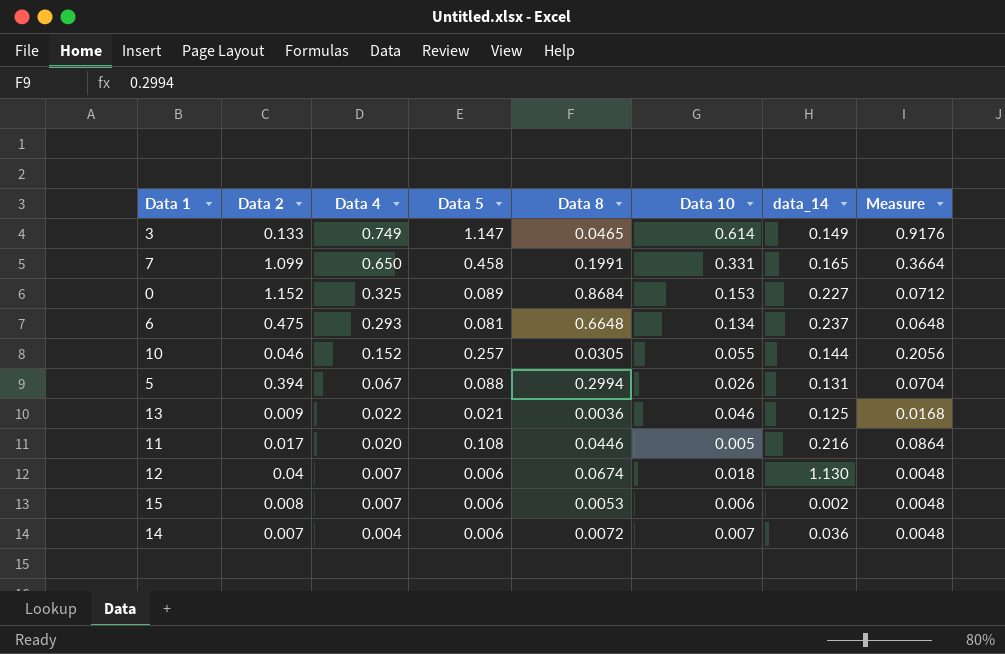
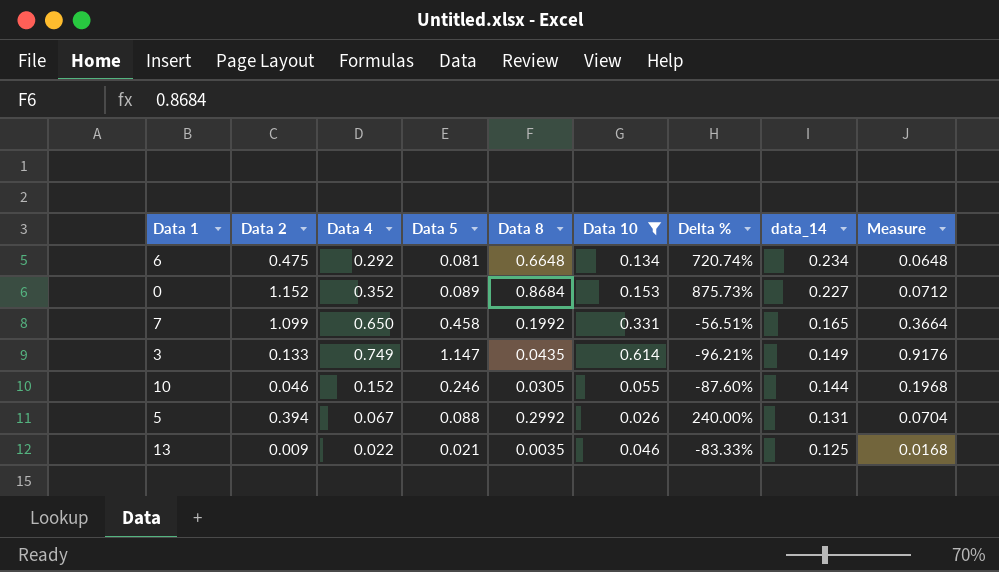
filter: none -> Data 10 >= 0.026
row order: Data 4 descending -> data_14 descending
column Delta % | formula: none -> ([Data 8] - [Data 5]) / [Data 5]
6 | Data 4: 0.293 -> 0.292
6 | data_14: 0.237 -> 0.234
0 | Data 4: 0.325 -> 0.352
7 | Data 8: 0.1991 -> 0.1992
3 | Data 8: 0.0465 -> 0.0435
10 | Data 5: 0.257 -> 0.246
10 | Measure: 0.2056 -> 0.1968
5 | Data 8: 0.2994 -> 0.2992
13 | Data 8: 0.0036 -> 0.0035

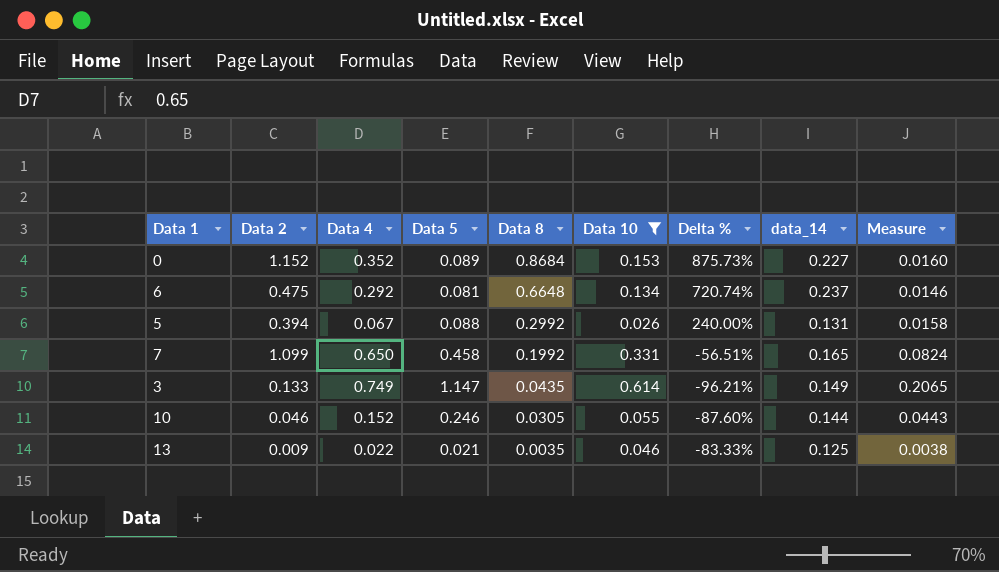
row order: data_14 descending -> Data 8 descending
column Measure | formula: [Data 5] * 0.8 -> [Data 5] * 0.18
6 | data_14: 0.234 -> 0.237

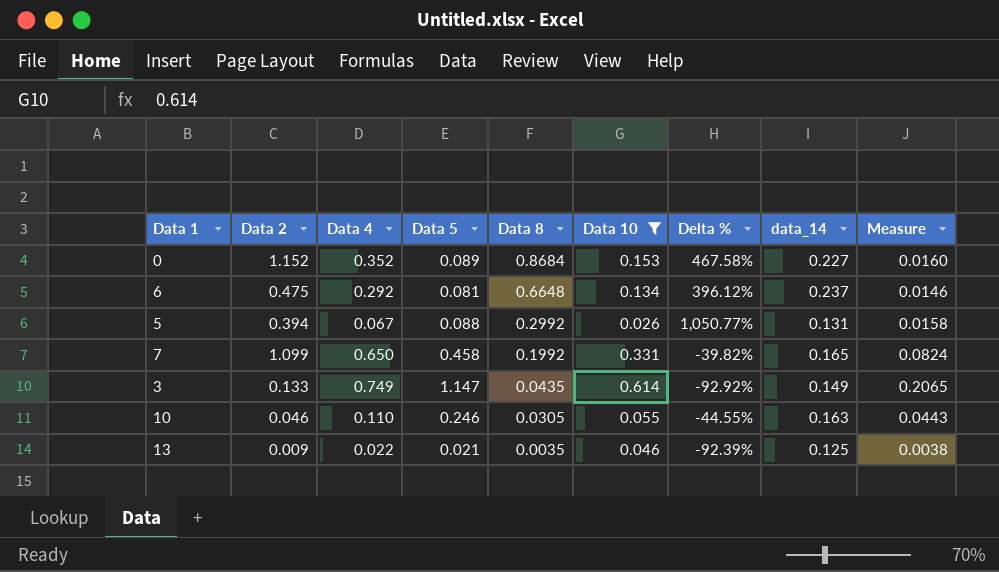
column Delta % | formula: ([Data 8] - [Data 5]) / [Data 5] -> ([Data 8] - [Data 10]) / [Data 10]
10 | Data 4: 0.152 -> 0.110
10 | data_14: 0.144 -> 0.163

